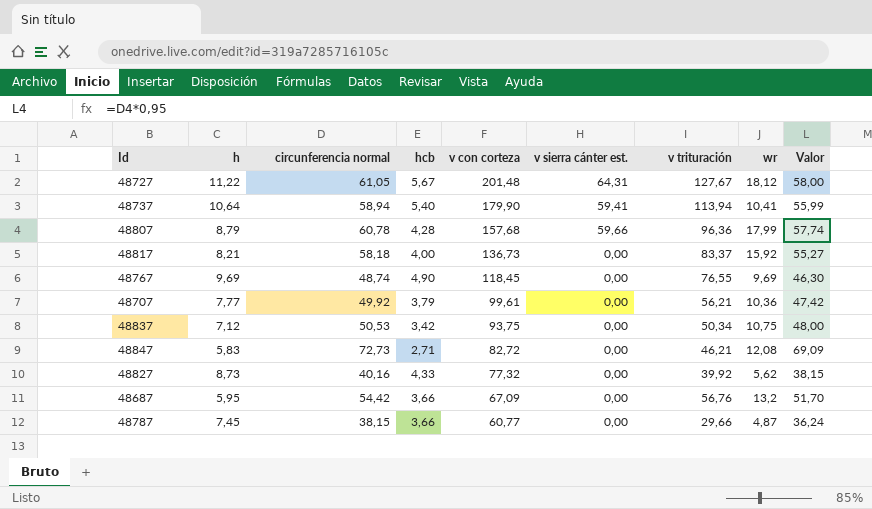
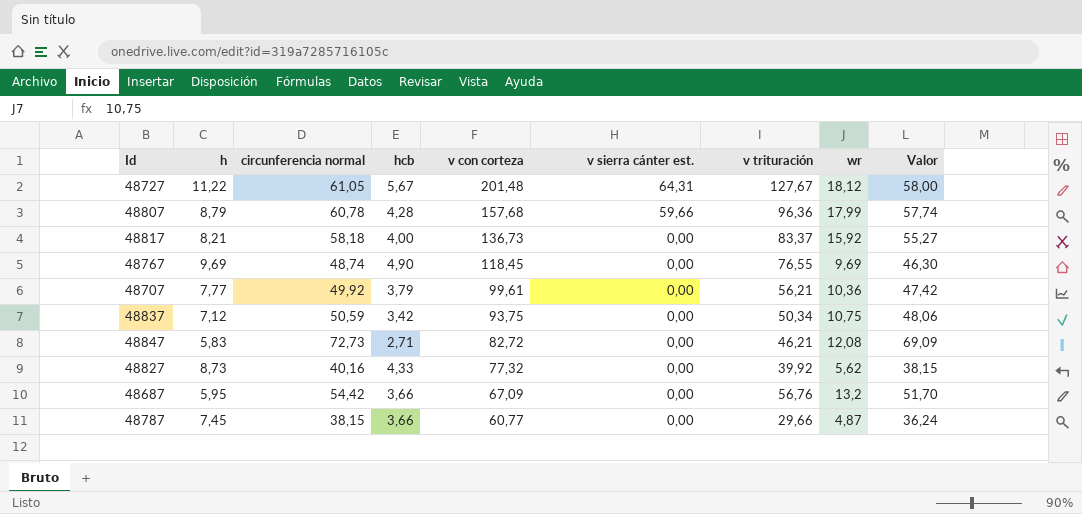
row 48737: 10,64 | 58,94 | 5,40 | 179,90 | 59,41 | 113,94 | 10,41 | 55,99 -> none
48837 | circunferencia normal: 50,53 -> 50,59
48837 | Valor: 48,00 -> 48,06

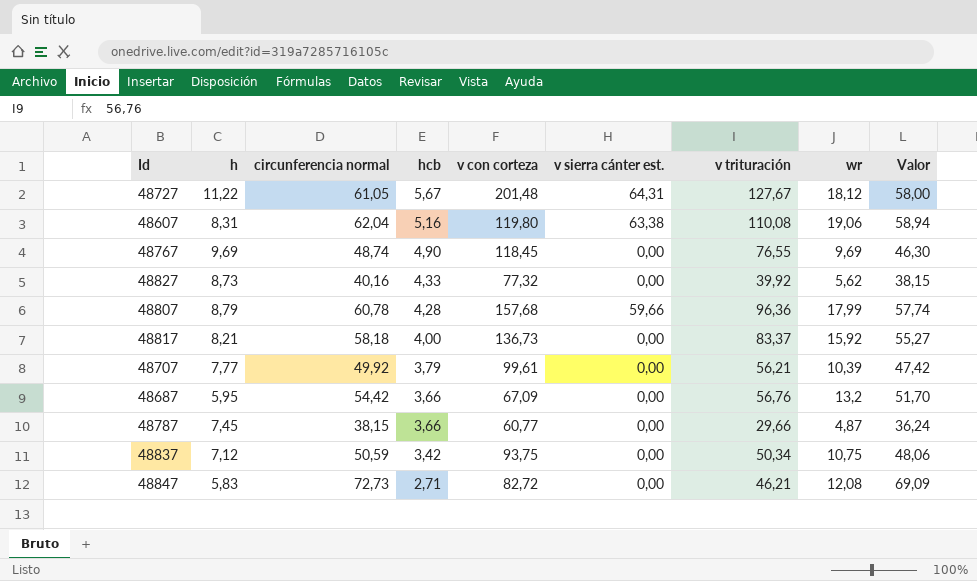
row order: v con corteza descending -> hcb descending
row 48607: none -> 8,31 | 62,04 | 5,16 | 119,80 | 63,38 | 110,08 | 19,06 | 58,94
48707 | wr: 10,36 -> 10,39

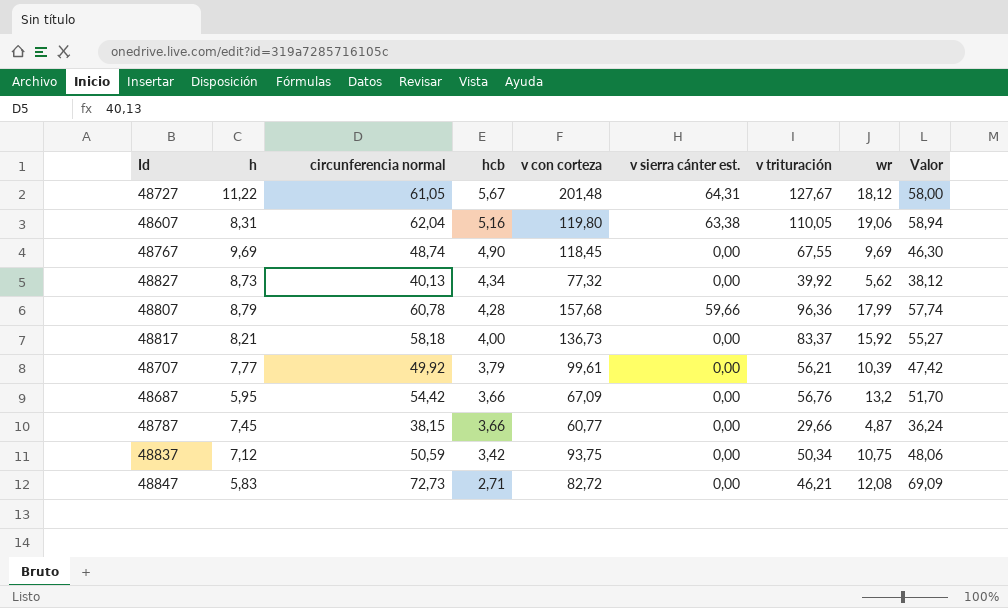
48607 | v trituración: 110,08 -> 110,05
48767 | v trituración: 76,55 -> 67,55
48827 | circunferencia normal: 40,16 -> 40,13
48827 | hcb: 4,33 -> 4,34
48827 | Valor: 38,15 -> 38,12

